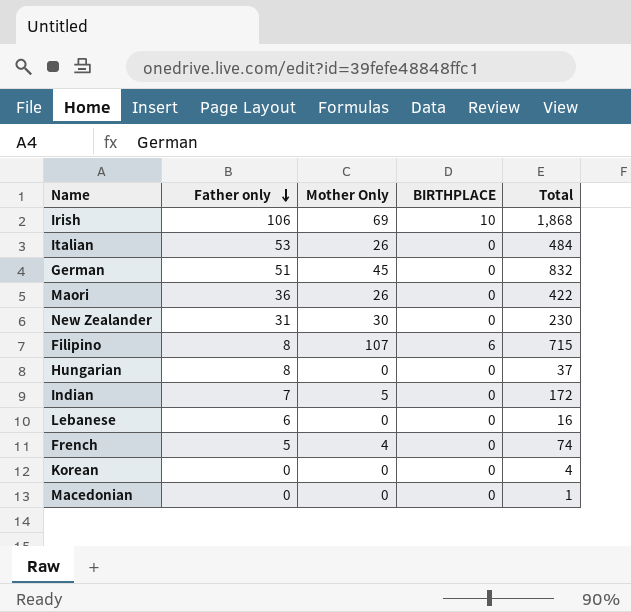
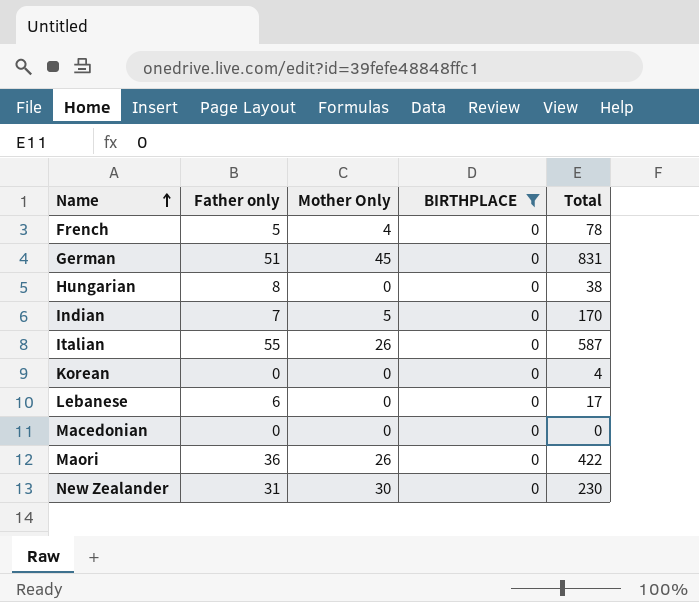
filter: none -> BIRTHPLACE = 0
row order: Father only descending -> Name ascending
French | Total: 74 -> 78
German | Total: 832 -> 831
Hungarian | Total: 37 -> 38
Indian | Total: 172 -> 170
Italian | Father only: 53 -> 55
Italian | Total: 484 -> 587
Lebanese | Total: 16 -> 17
Macedonian | Total: 1 -> 0

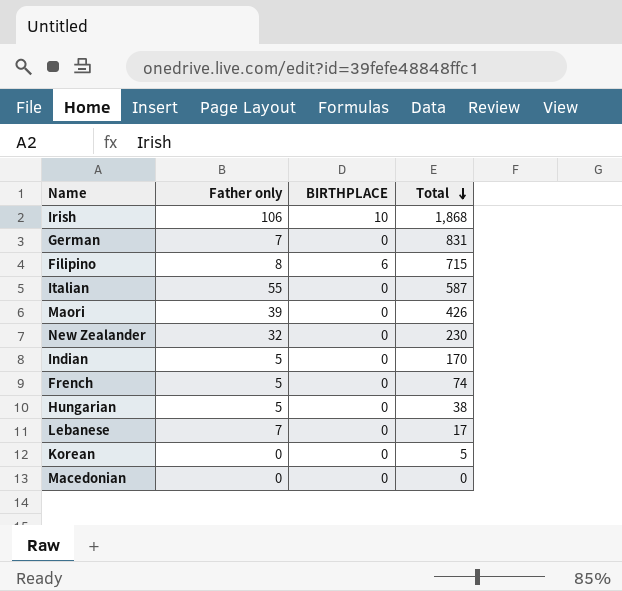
filter: BIRTHPLACE = 0 -> none
row order: Name ascending -> Total descending
column Mother Only | position: 3 -> none
German | Father only: 51 -> 7
Maori | Father only: 36 -> 39
Maori | Total: 422 -> 426
New Zealander | Father only: 31 -> 32
Indian | Father only: 7 -> 5
French | Total: 78 -> 74
Hungarian | Father only: 8 -> 5
Lebanese | Father only: 6 -> 7
Korean | Total: 4 -> 5

